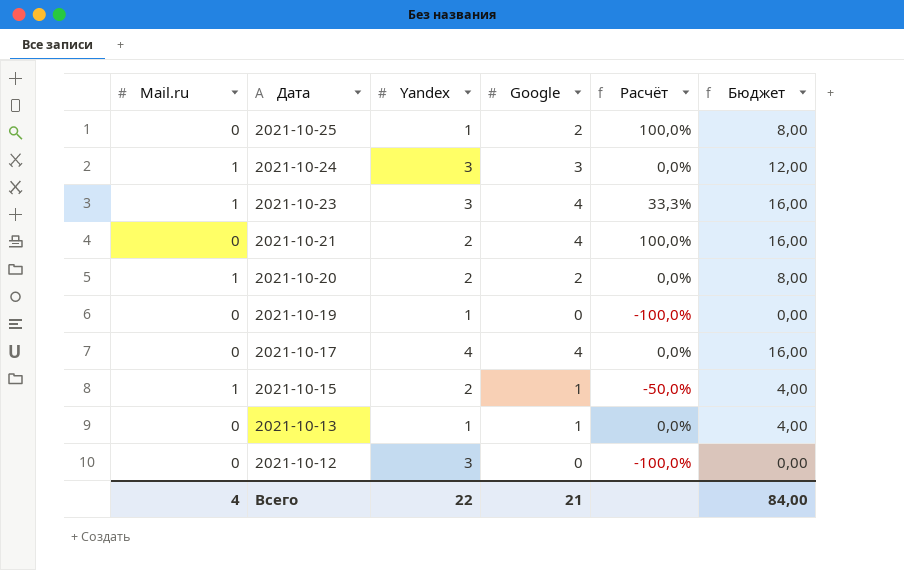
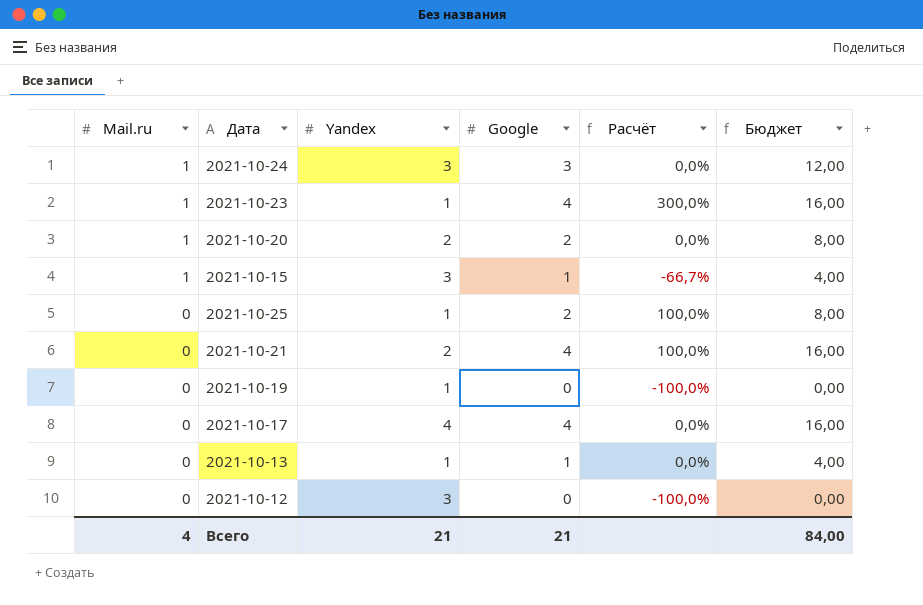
row order: Дата descending -> Mail.ru descending
2021-10-23 | Yandex: 3 -> 1
2021-10-23 | Расчёт: 33,3% -> 300,0%
2021-10-15 | Yandex: 2 -> 3
2021-10-15 | Расчёт: -50,0% -> -66,7%
Всего | Yandex: 22 -> 21

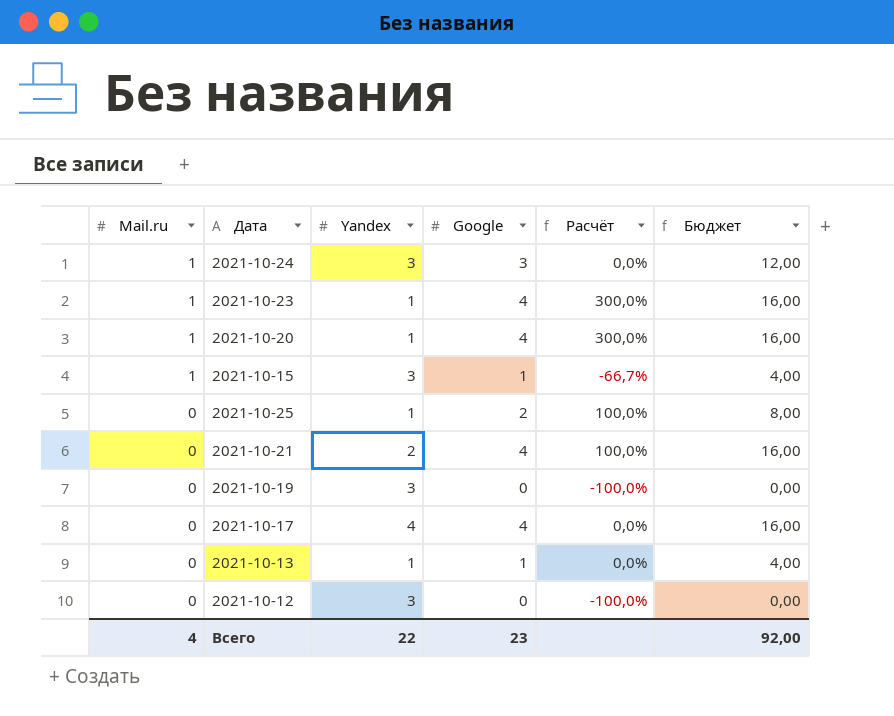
2021-10-20 | Yandex: 2 -> 1
2021-10-20 | Google: 2 -> 4
2021-10-20 | Расчёт: 0,0% -> 300,0%
2021-10-20 | Бюджет: 8,00 -> 16,00
2021-10-19 | Yandex: 1 -> 3
Всего | Yandex: 21 -> 22
Всего | Google: 21 -> 23
Всего | Бюджет: 84,00 -> 92,00

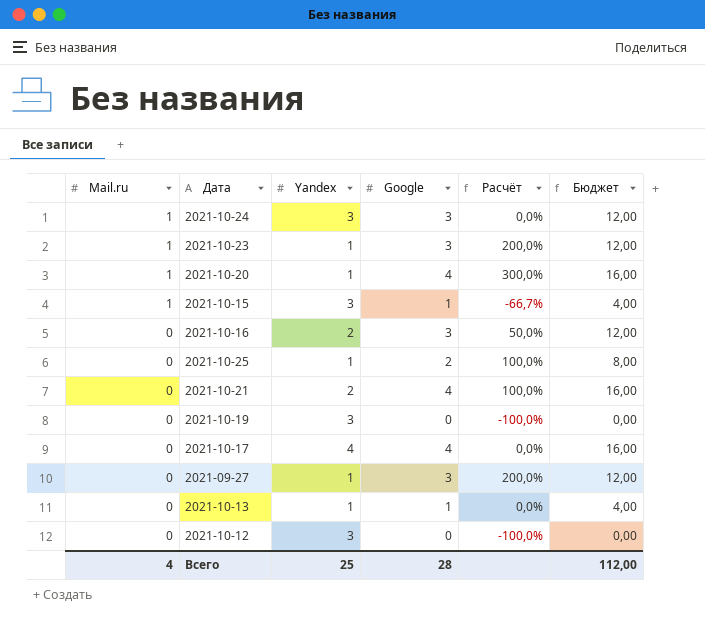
2021-10-23 | Google: 4 -> 3
2021-10-23 | Расчёт: 300,0% -> 200,0%
2021-10-23 | Бюджет: 16,00 -> 12,00
row 2021-10-16: none -> 0 | 2 | 3 | 50,0% | 12,00
row 2021-09-27: none -> 0 | 1 | 3 | 200,0% | 12,00
Всего | Yandex: 22 -> 25
Всего | Google: 23 -> 28
Всего | Бюджет: 92,00 -> 112,00

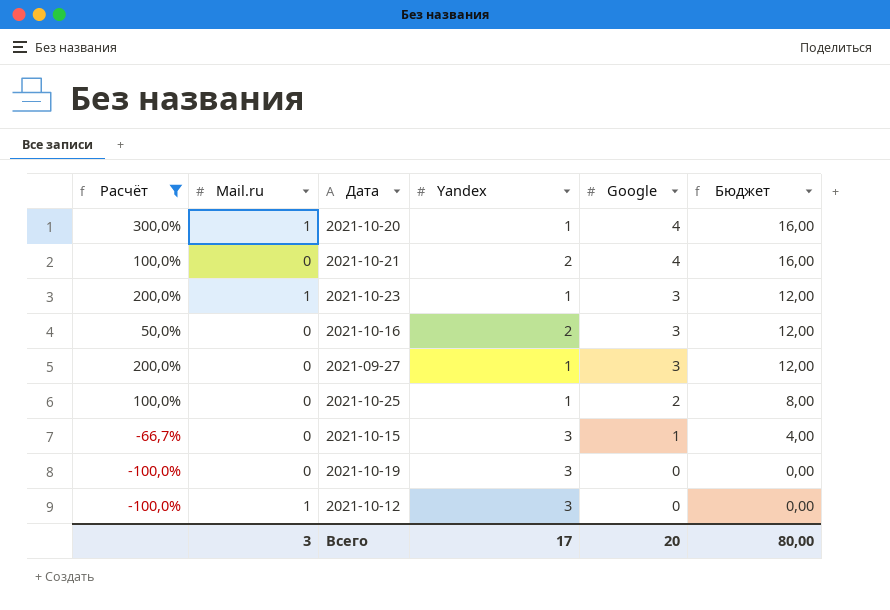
filter: none -> Расчёт != 0,0%
row order: Mail.ru descending -> Google descending
column Расчёт | position: 5 -> 1
2021-10-15 | Mail.ru: 1 -> 0
2021-10-12 | Mail.ru: 0 -> 1
Всего | Mail.ru: 4 -> 3
Всего | Yandex: 25 -> 17
Всего | Google: 28 -> 20
Всего | Бюджет: 112,00 -> 80,00

